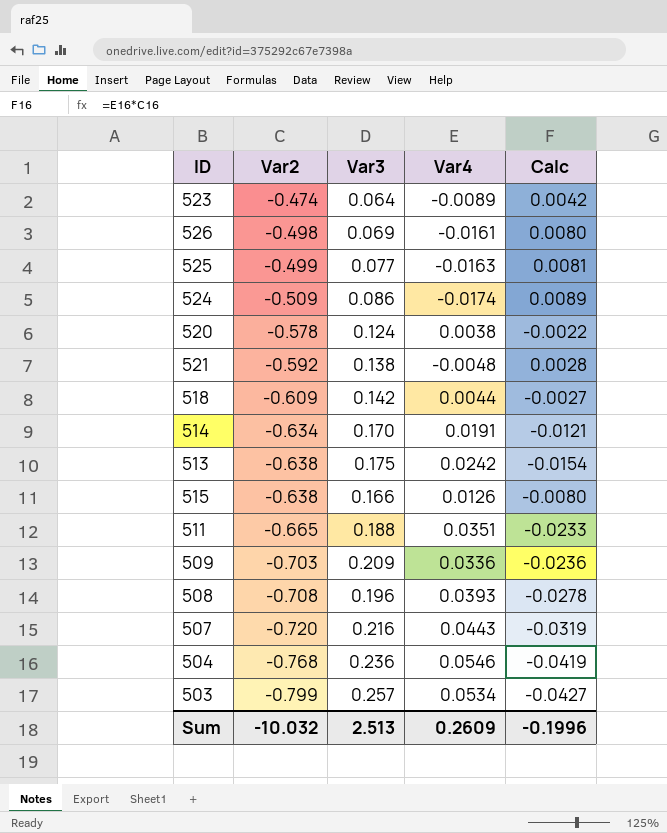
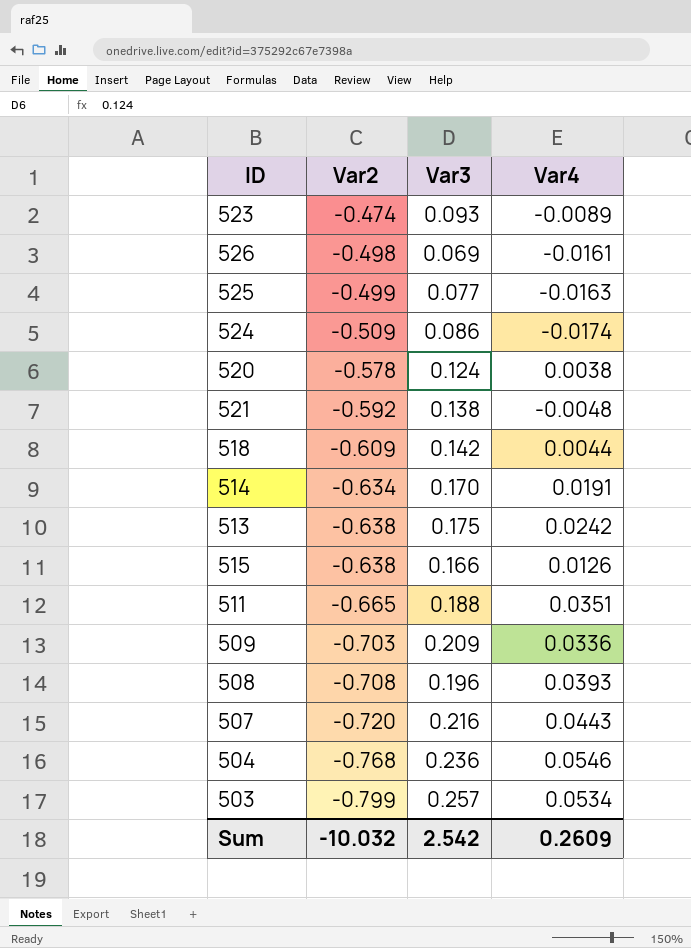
column Calc | formula: [Var2] * [Var4] -> none
523 | Var3: 0.064 -> 0.093
Sum | Var3: 2.513 -> 2.542

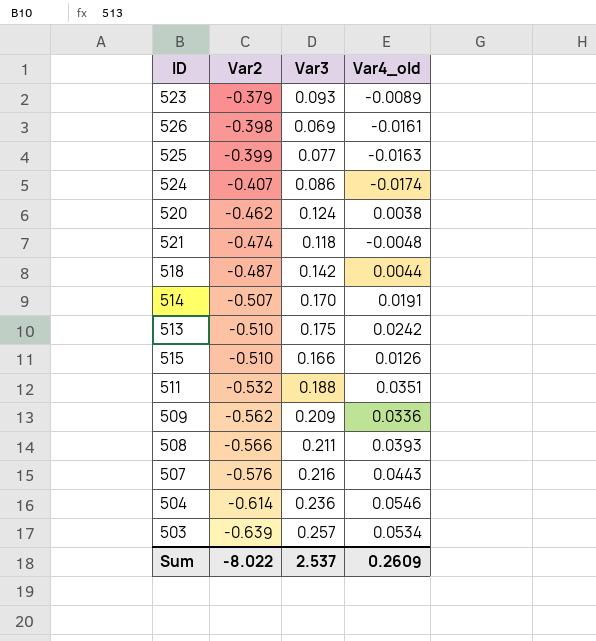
column name: Var4 -> Var4_old
523 | Var2: -0.474 -> -0.379
526 | Var2: -0.498 -> -0.398
525 | Var2: -0.499 -> -0.399
524 | Var2: -0.509 -> -0.407
520 | Var2: -0.578 -> -0.462
521 | Var2: -0.592 -> -0.474
521 | Var3: 0.138 -> 0.118
518 | Var2: -0.609 -> -0.487
514 | Var2: -0.634 -> -0.507
513 | Var2: -0.638 -> -0.510
515 | Var2: -0.638 -> -0.510
511 | Var2: -0.665 -> -0.532
509 | Var2: -0.703 -> -0.562
508 | Var2: -0.708 -> -0.566
508 | Var3: 0.196 -> 0.211
507 | Var2: -0.720 -> -0.576
504 | Var2: -0.768 -> -0.614
503 | Var2: -0.799 -> -0.639
Sum | Var2: -10.032 -> -8.022
Sum | Var3: 2.542 -> 2.537

